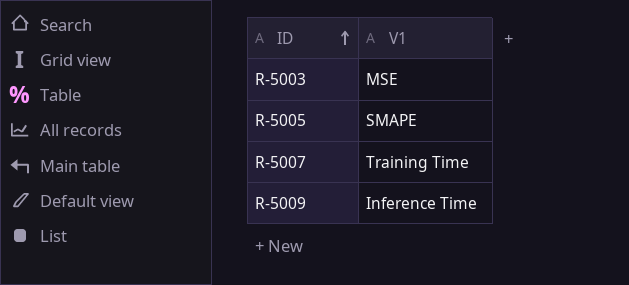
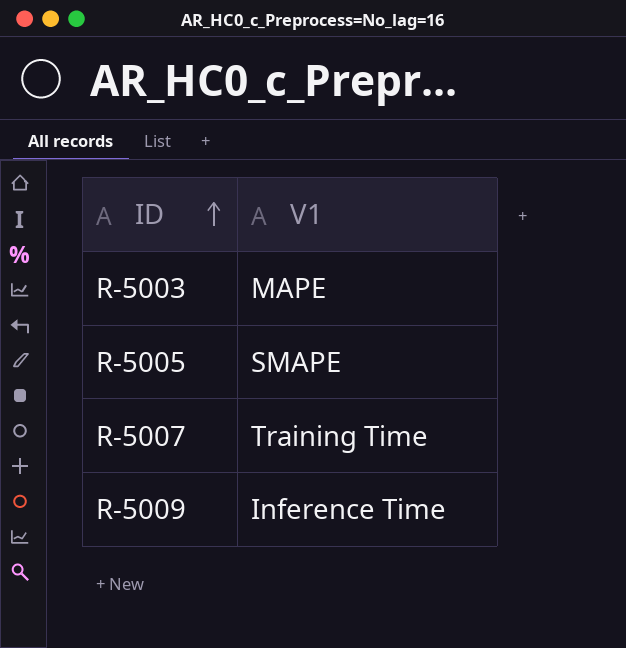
R-5003 | V1: MSE -> MAPE

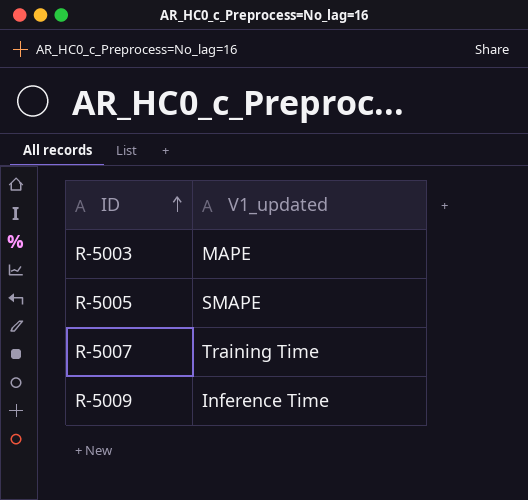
column name: V1 -> V1_updated

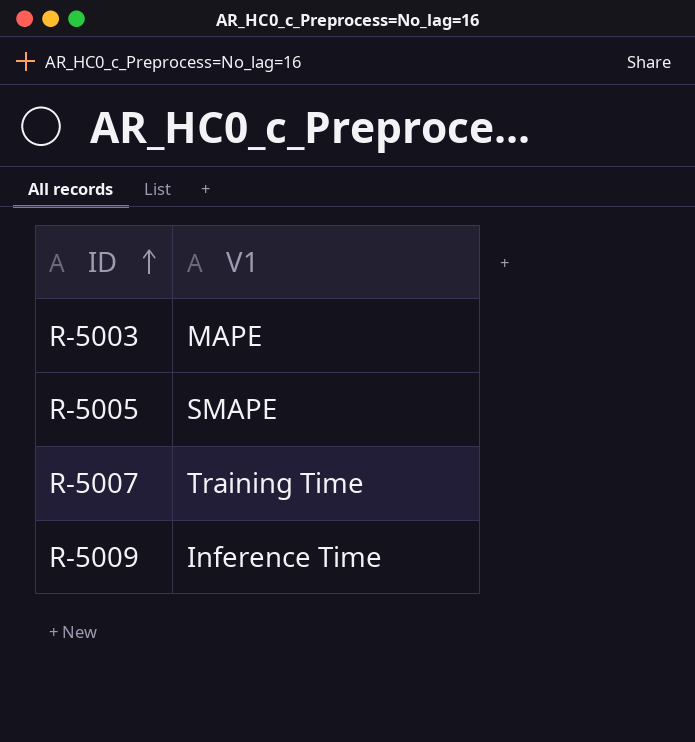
column name: V1_updated -> V1

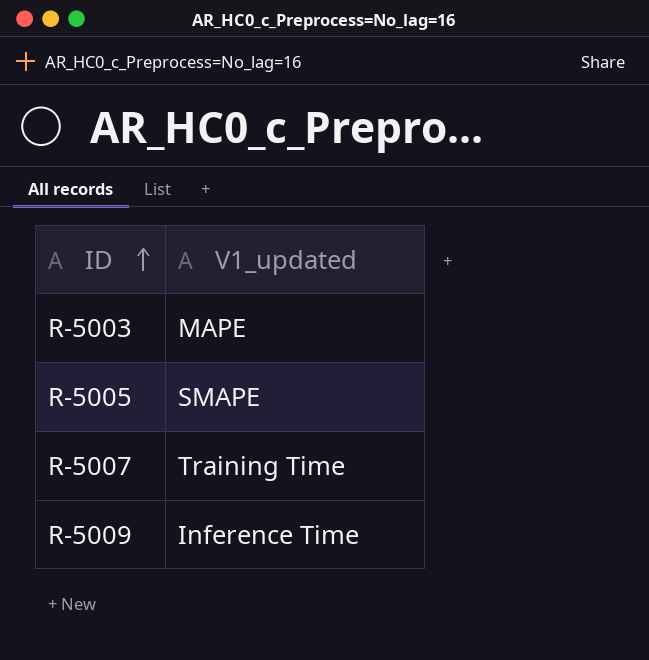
column name: V1 -> V1_updated

